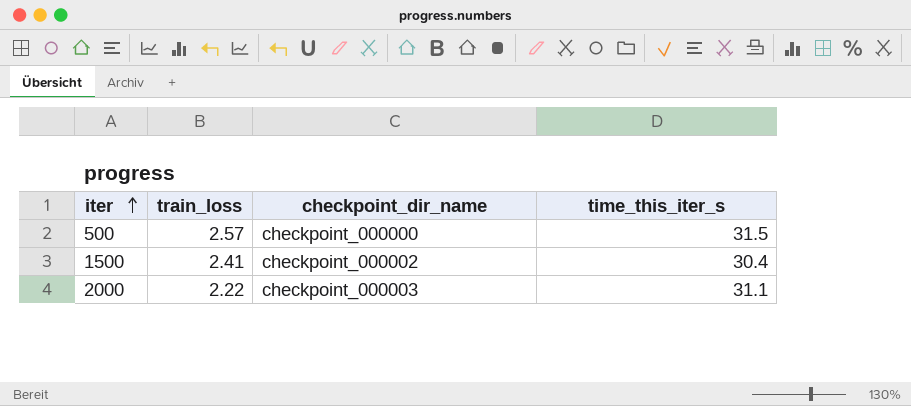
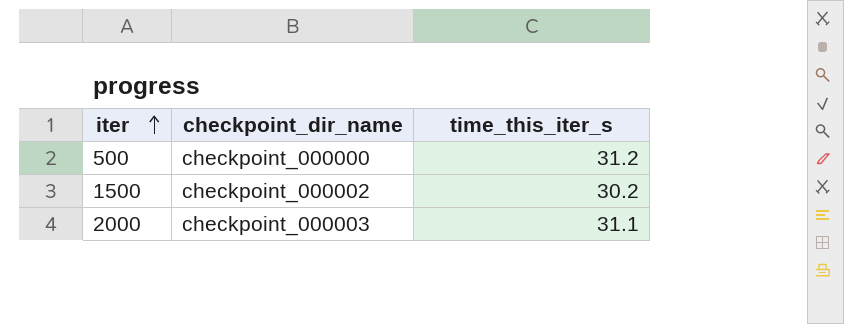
column train_loss | position: 2 -> none
500 | time_this_iter_s: 31.5 -> 31.2
1500 | time_this_iter_s: 30.4 -> 30.2

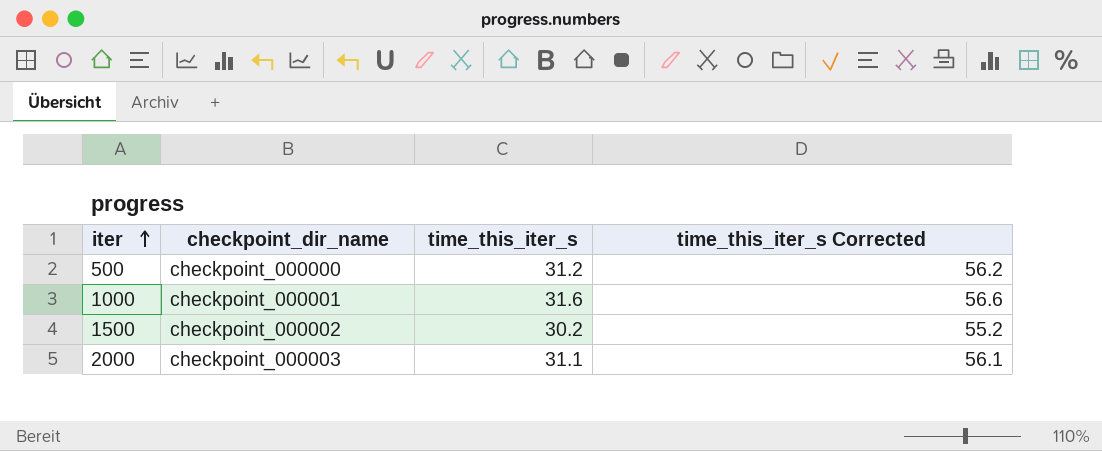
column time_this_iter_s Corrected | formula: none -> [time_this_iter_s] + 25
row 1000: none -> checkpoint_000001 | 31.6 | 56.6

